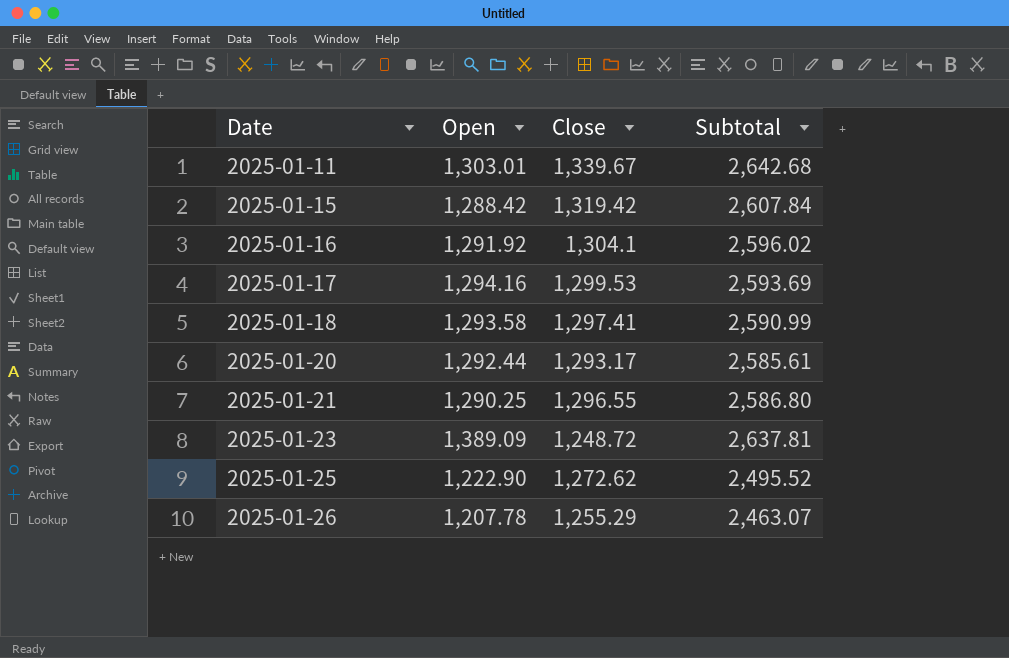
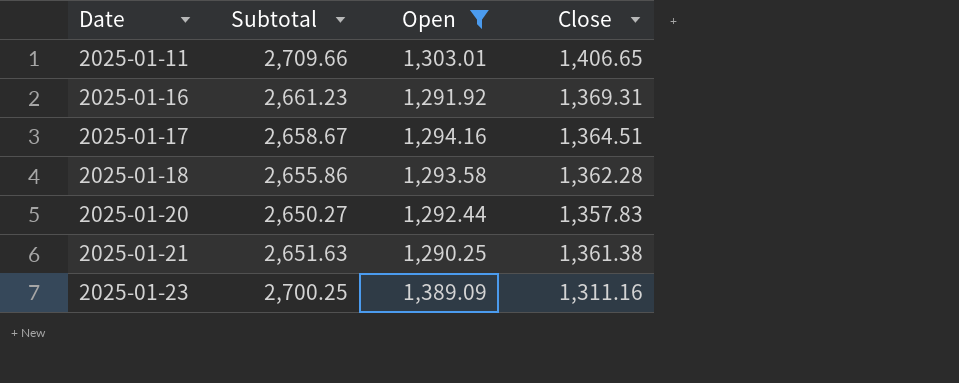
filter: none -> Open >= 1,290.25
column Subtotal | position: 4 -> 2
2025-01-11 | Subtotal: 2,642.68 -> 2,709.66
2025-01-11 | Close: 1,339.67 -> 1,406.65
2025-01-16 | Subtotal: 2,596.02 -> 2,661.23
2025-01-16 | Close: 1,304.1 -> 1,369.31
2025-01-17 | Subtotal: 2,593.69 -> 2,658.67
2025-01-17 | Close: 1,299.53 -> 1,364.51
2025-01-18 | Subtotal: 2,590.99 -> 2,655.86
2025-01-18 | Close: 1,297.41 -> 1,362.28
2025-01-20 | Subtotal: 2,585.61 -> 2,650.27
2025-01-20 | Close: 1,293.17 -> 1,357.83
2025-01-21 | Subtotal: 2,586.80 -> 2,651.63
2025-01-21 | Close: 1,296.55 -> 1,361.38
2025-01-23 | Subtotal: 2,637.81 -> 2,700.25
2025-01-23 | Close: 1,248.72 -> 1,311.16

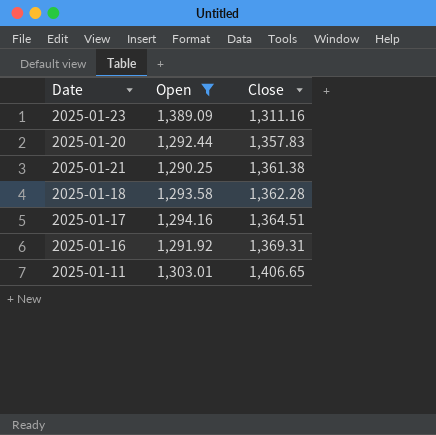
row order: Date ascending -> Close ascending
column Subtotal | formula: [Open] + [Close] -> none

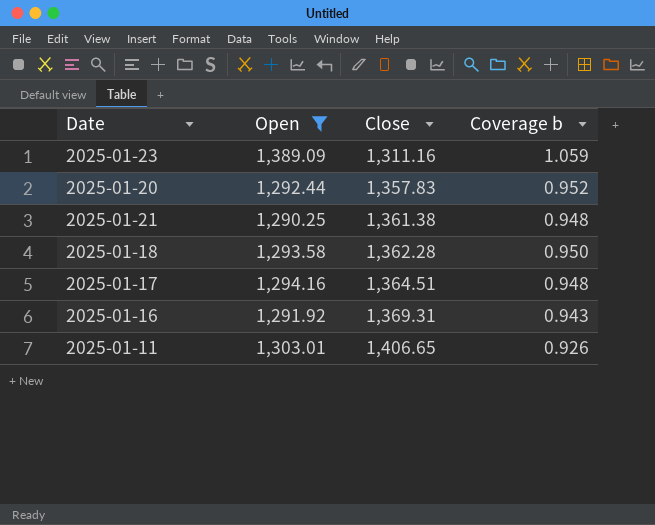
column Coverage b | formula: none -> [Open] / [Close]

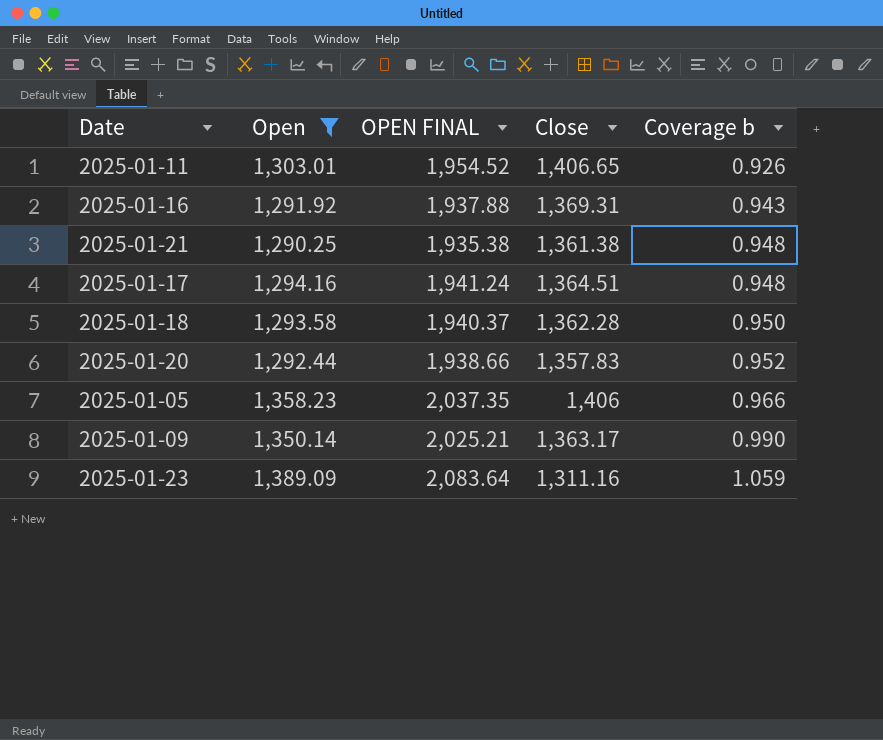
row order: Close ascending -> Coverage b ascending
column OPEN FINAL | formula: none -> [Open] * 1.5
row 2025-01-05: none -> 1,358.23 | 2,037.35 | 1,406 | 0.966
row 2025-01-09: none -> 1,350.14 | 2,025.21 | 1,363.17 | 0.990

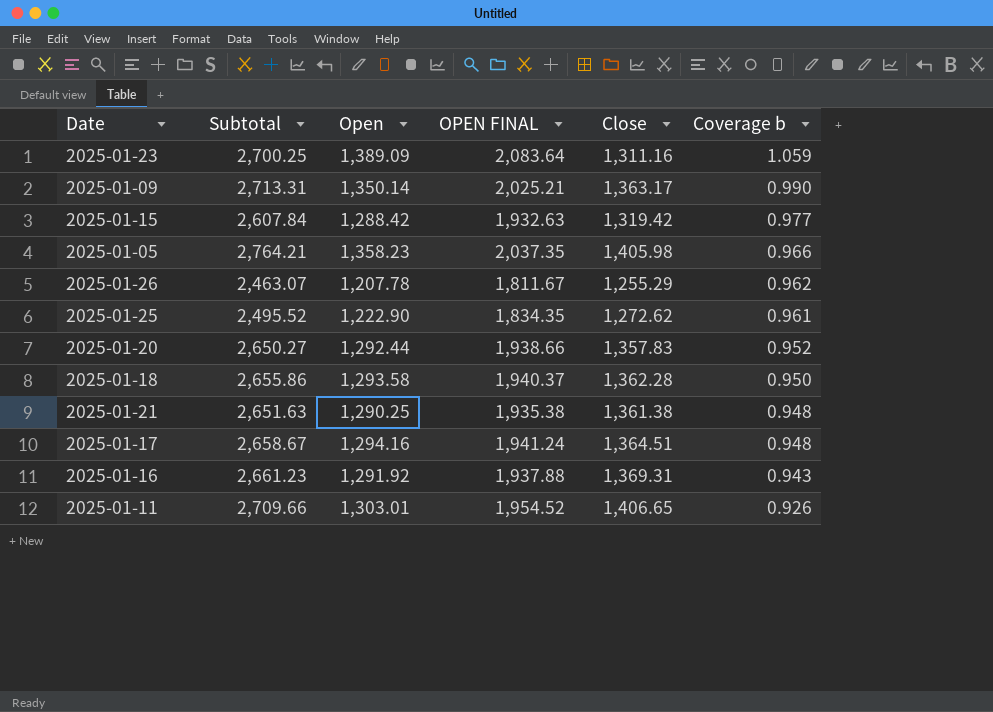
filter: Open >= 1,290.25 -> none
row order: Coverage b ascending -> Coverage b descending
column Subtotal | formula: none -> [Open] + [Close]
2025-01-05 | Close: 1,406 -> 1,405.98

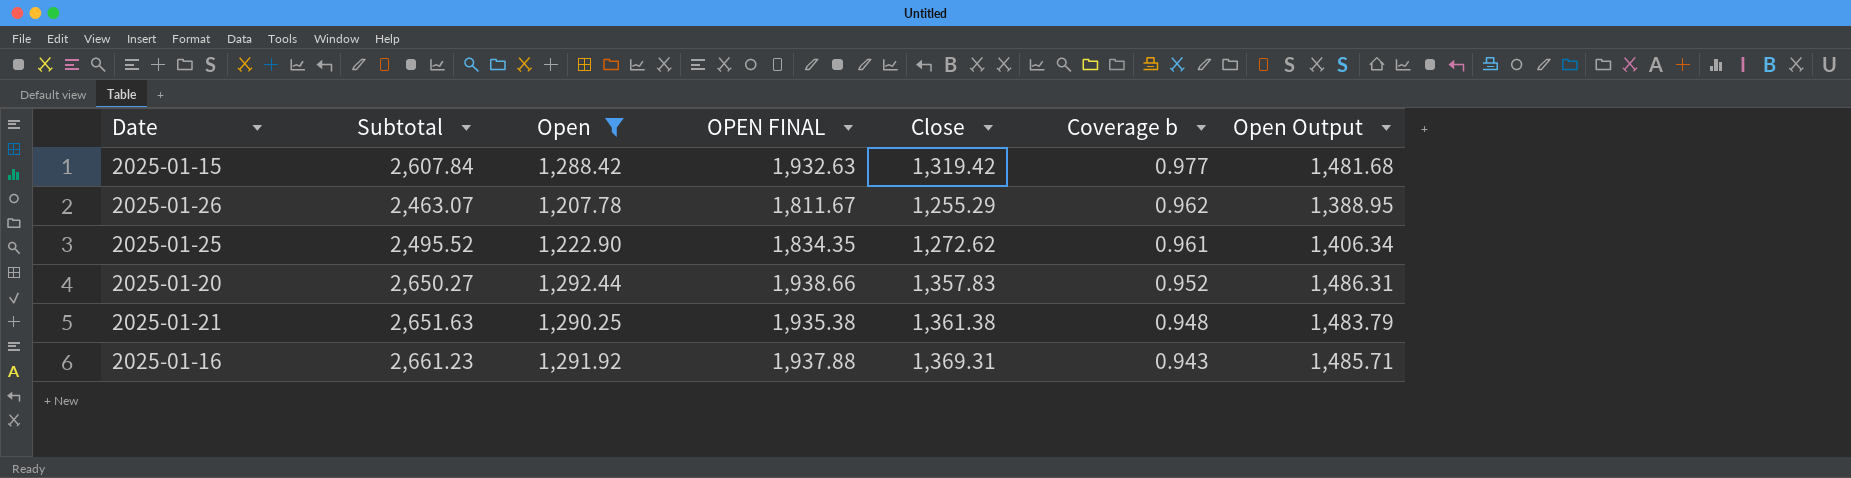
filter: none -> Open <= 1,292.44
column Open Output | formula: none -> [Open] * 1.15

